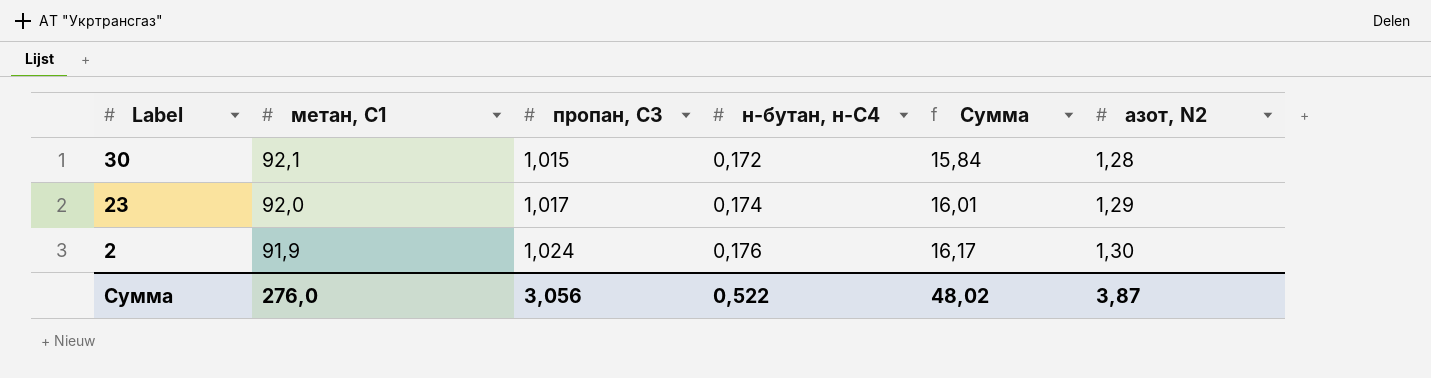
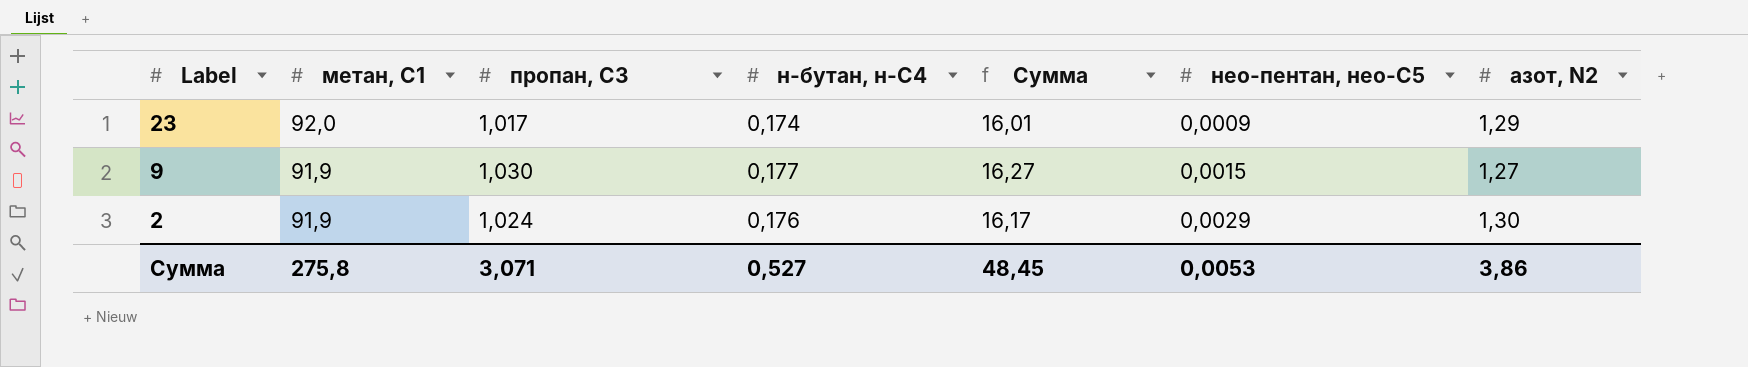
column нео-пентан, нео-С5 | position: none -> 6
row 30: 92,1 | 1,015 | 0,172 | 15,84 | 1,28 -> none
row 9: none -> 91,9 | 1,030 | 0,177 | 16,27 | 0,0015 | 1,27
Сумма | метан, С1: 276,0 -> 275,8
Сумма | пропан, С3: 3,056 -> 3,071
Сумма | н-бутан, н-С4: 0,522 -> 0,527
Сумма | Сумма: 48,02 -> 48,45
Сумма | азот, N2: 3,87 -> 3,86

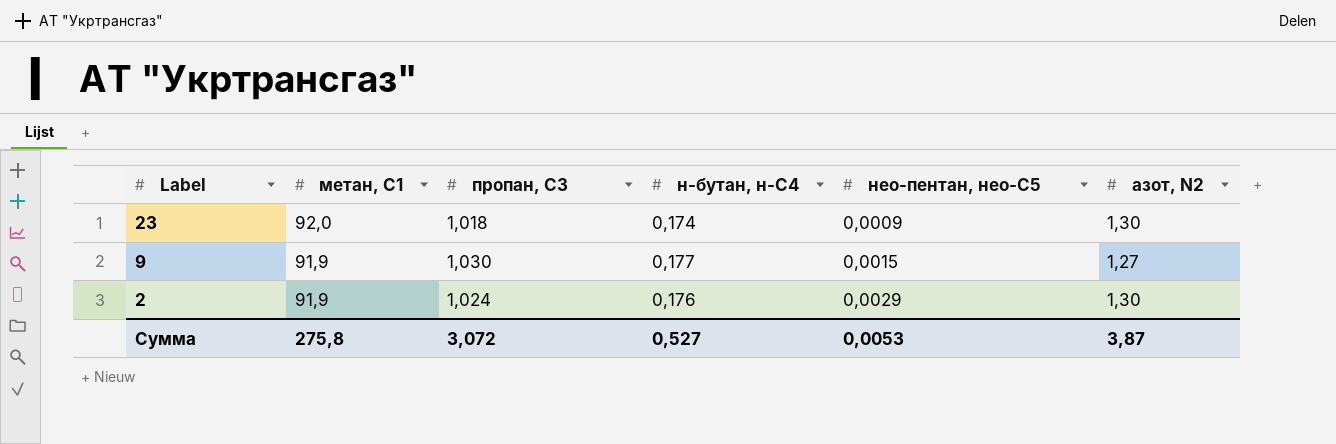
column Сумма | formula: [метан, С1] * [н-бутан, н-С4] -> none
23 | пропан, С3: 1,017 -> 1,018
23 | азот, N2: 1,29 -> 1,30
Сумма | пропан, С3: 3,071 -> 3,072
Сумма | азот, N2: 3,86 -> 3,87

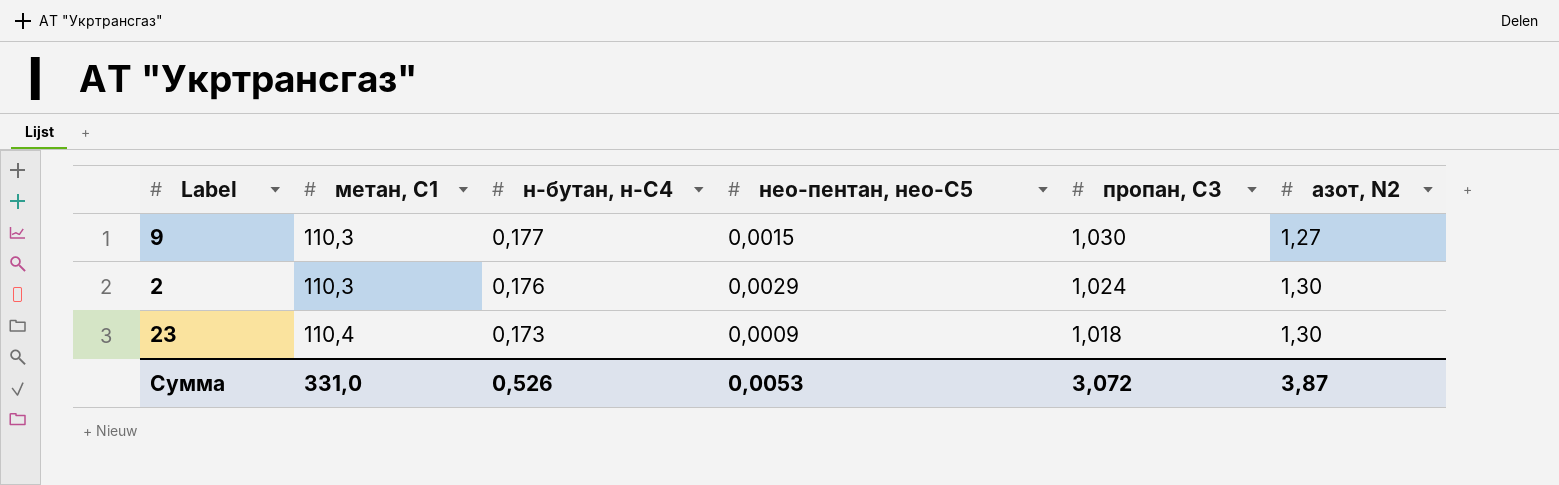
row order: Label descending -> метан, С1 ascending
column пропан, С3 | position: 3 -> 5
9 | метан, С1: 91,9 -> 110,3
2 | метан, С1: 91,9 -> 110,3
23 | метан, С1: 92,0 -> 110,4
23 | н-бутан, н-С4: 0,174 -> 0,173
Сумма | метан, С1: 275,8 -> 331,0
Сумма | н-бутан, н-С4: 0,527 -> 0,526

